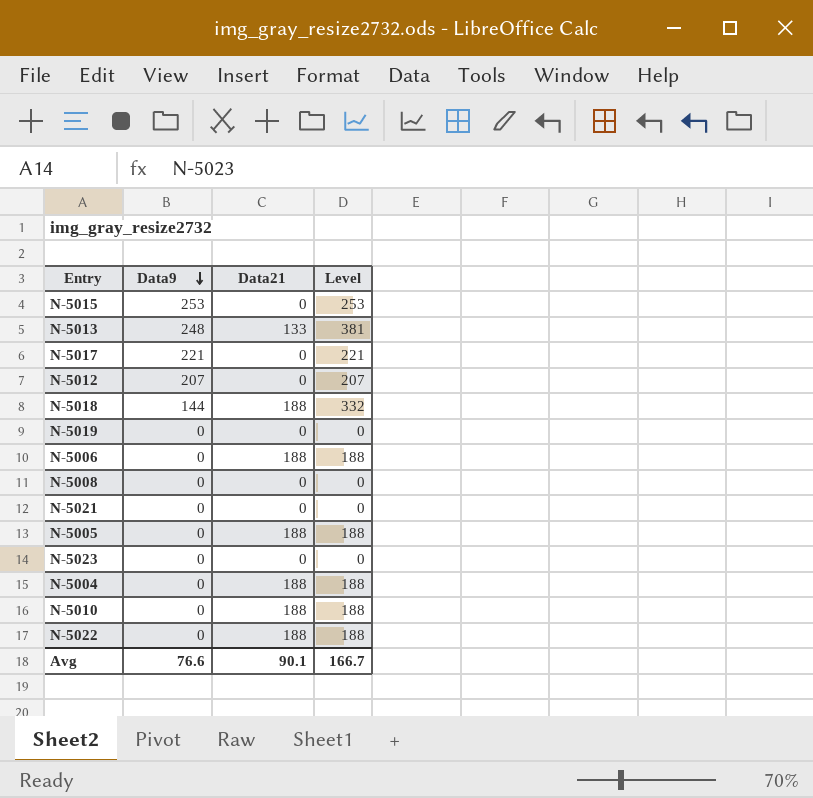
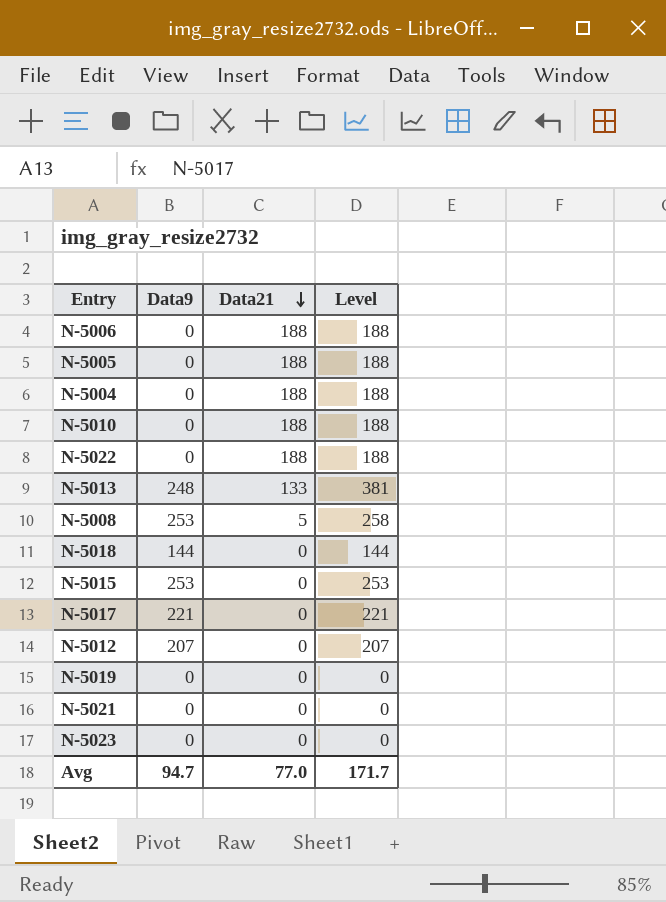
row order: Data9 descending -> Data21 descending
N-5008 | Data9: 0 -> 253
N-5008 | Data21: 0 -> 5
N-5008 | Level: 0 -> 258
N-5018 | Data21: 188 -> 0
N-5018 | Level: 332 -> 144
Avg | Data9: 76.6 -> 94.7
Avg | Data21: 90.1 -> 77.0
Avg | Level: 166.7 -> 171.7

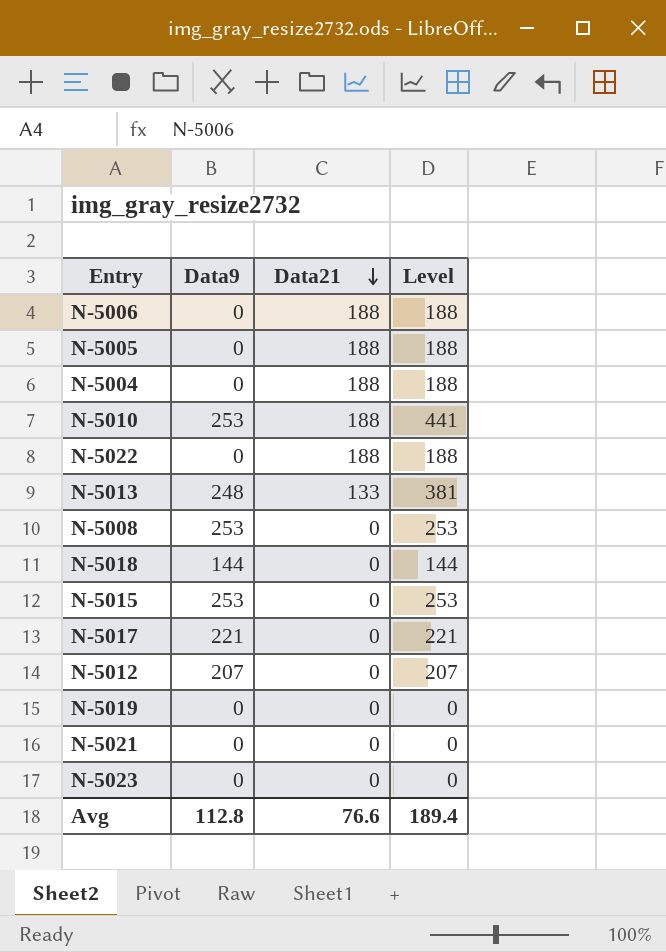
N-5010 | Data9: 0 -> 253
N-5010 | Level: 188 -> 441
N-5008 | Data21: 5 -> 0
N-5008 | Level: 258 -> 253
Avg | Data9: 94.7 -> 112.8
Avg | Data21: 77.0 -> 76.6
Avg | Level: 171.7 -> 189.4

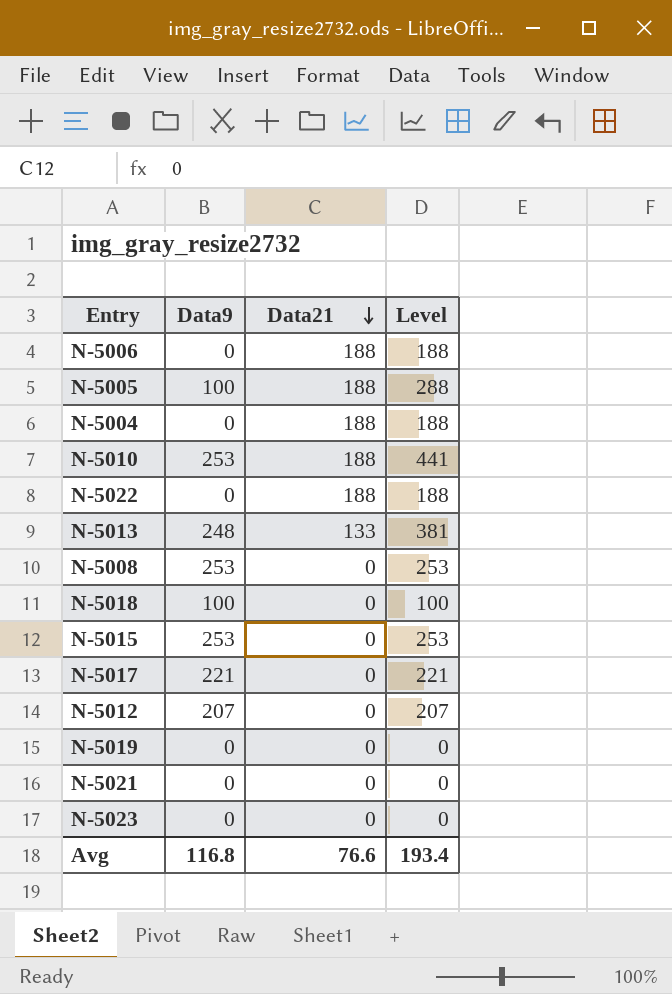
N-5005 | Data9: 0 -> 100
N-5005 | Level: 188 -> 288
N-5018 | Data9: 144 -> 100
N-5018 | Level: 144 -> 100
Avg | Data9: 112.8 -> 116.8
Avg | Level: 189.4 -> 193.4

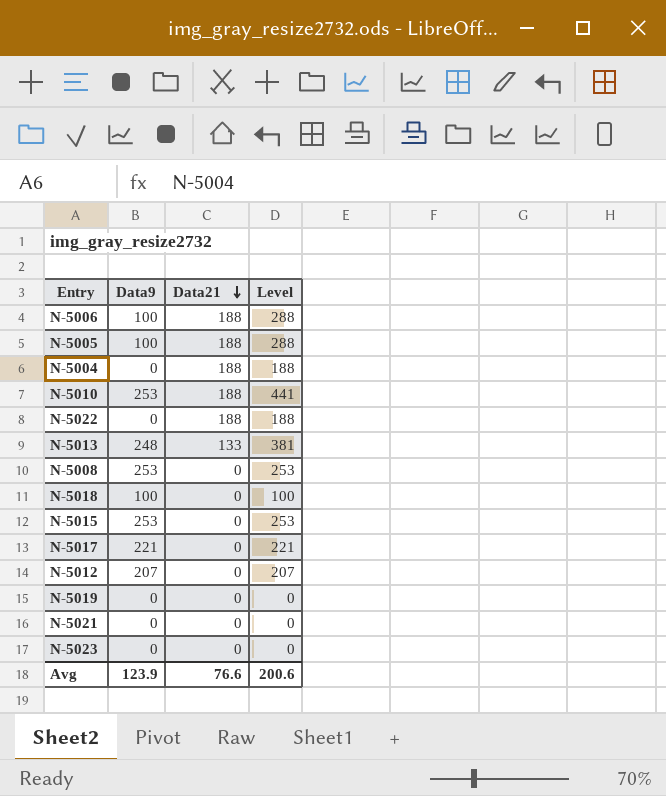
N-5006 | Data9: 0 -> 100
N-5006 | Level: 188 -> 288
Avg | Data9: 116.8 -> 123.9
Avg | Level: 193.4 -> 200.6

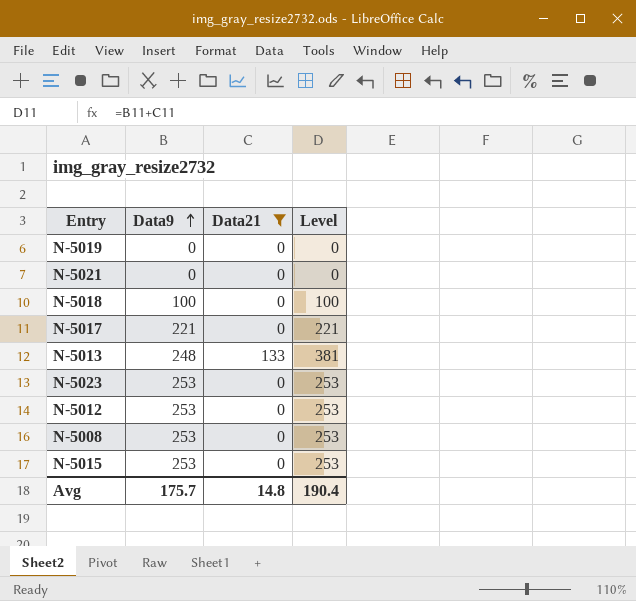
filter: none -> Data21 != 188
row order: Data21 descending -> Data9 ascending
N-5023 | Data9: 0 -> 253
N-5023 | Level: 0 -> 253
N-5012 | Data9: 207 -> 253
N-5012 | Level: 207 -> 253
Avg | Data9: 123.9 -> 175.7
Avg | Data21: 76.6 -> 14.8
Avg | Level: 200.6 -> 190.4

